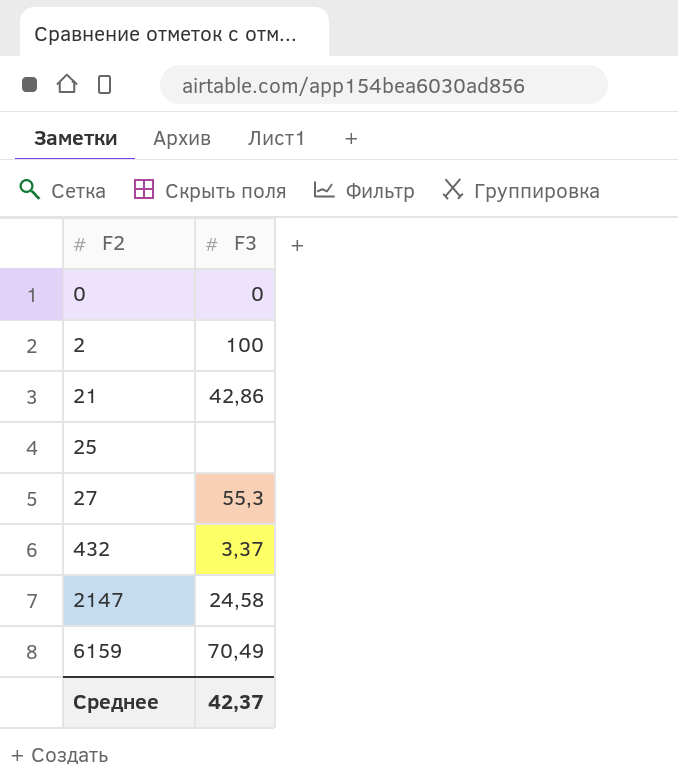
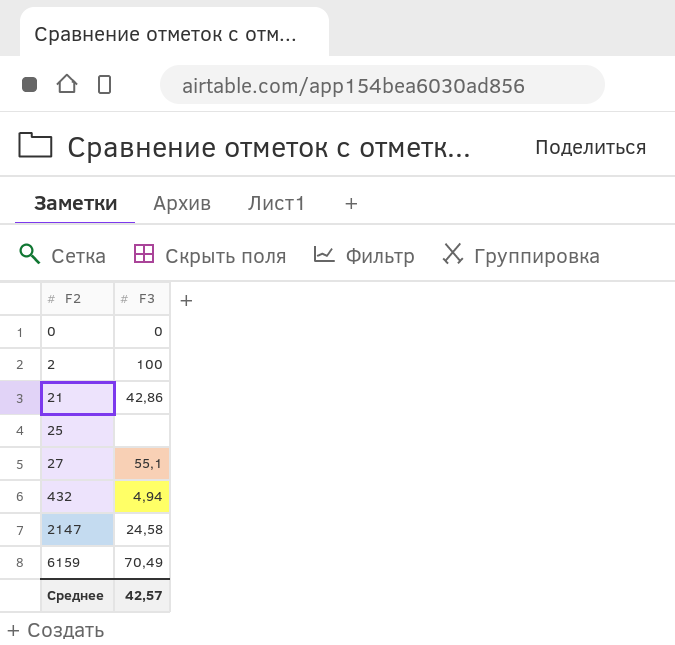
27 | F3: 55,3 -> 55,1
432 | F3: 3,37 -> 4,94
Среднее | F3: 42,37 -> 42,57

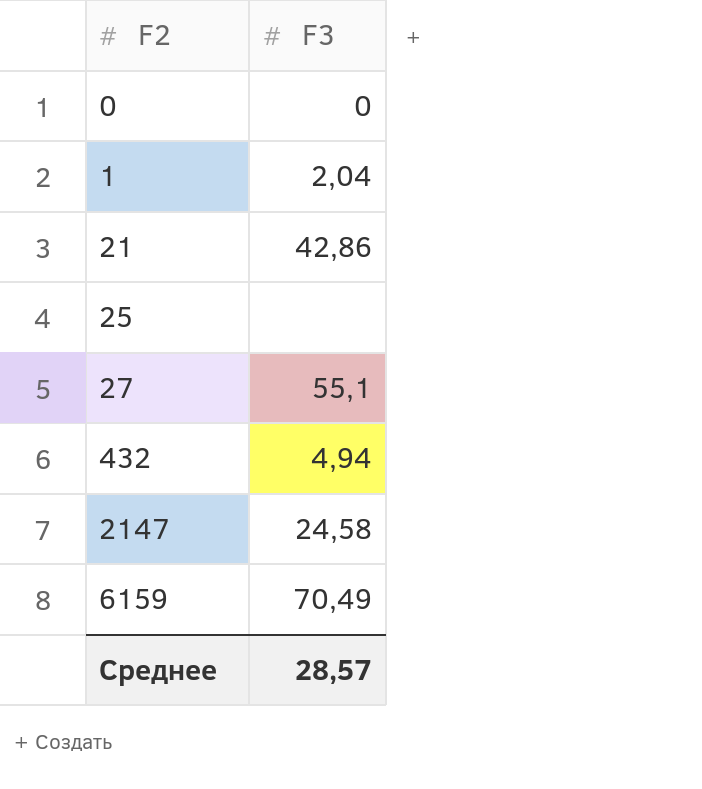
row 2: 100 -> none
row 1: none -> 2,04
Среднее | F3: 42,57 -> 28,57

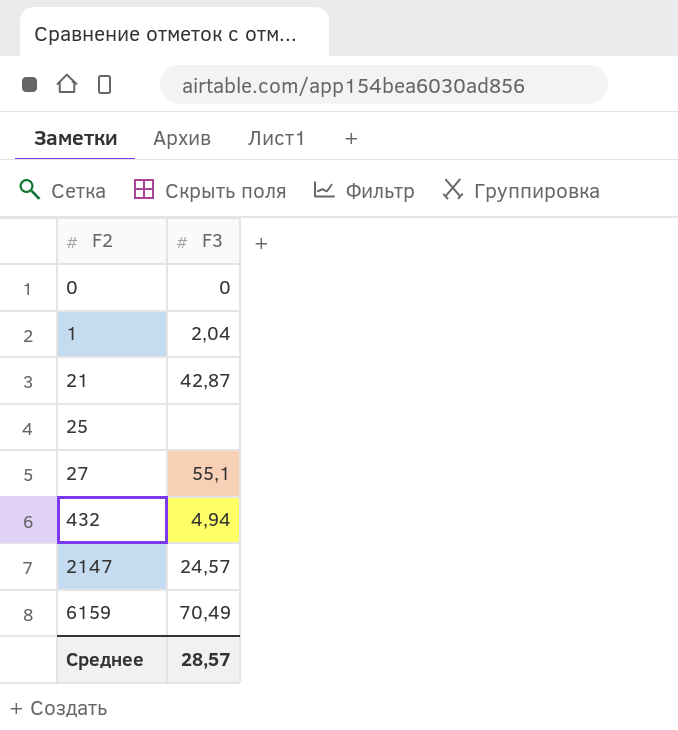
21 | F3: 42,86 -> 42,87
2147 | F3: 24,58 -> 24,57

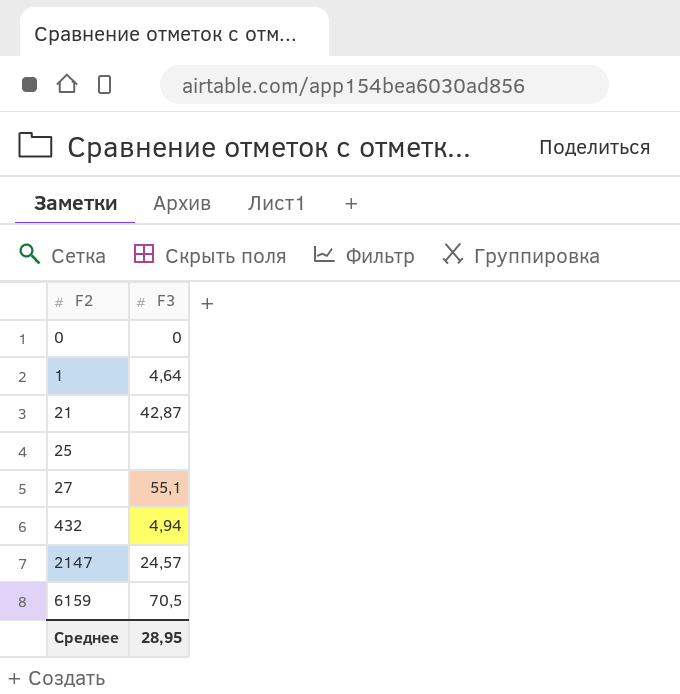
1 | F3: 2,04 -> 4,64
6159 | F3: 70,49 -> 70,5
Среднее | F3: 28,57 -> 28,95

